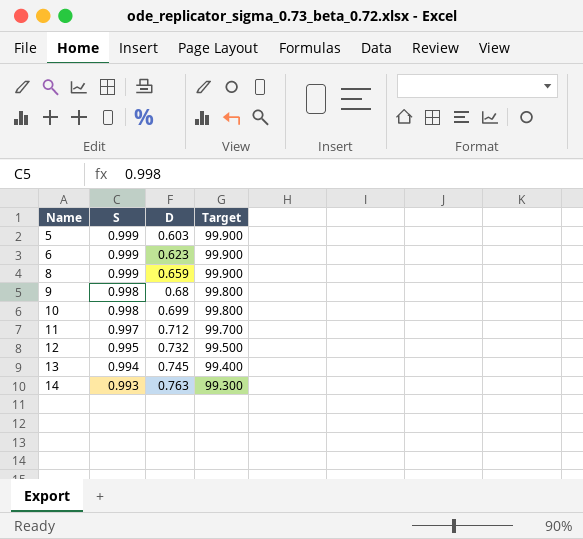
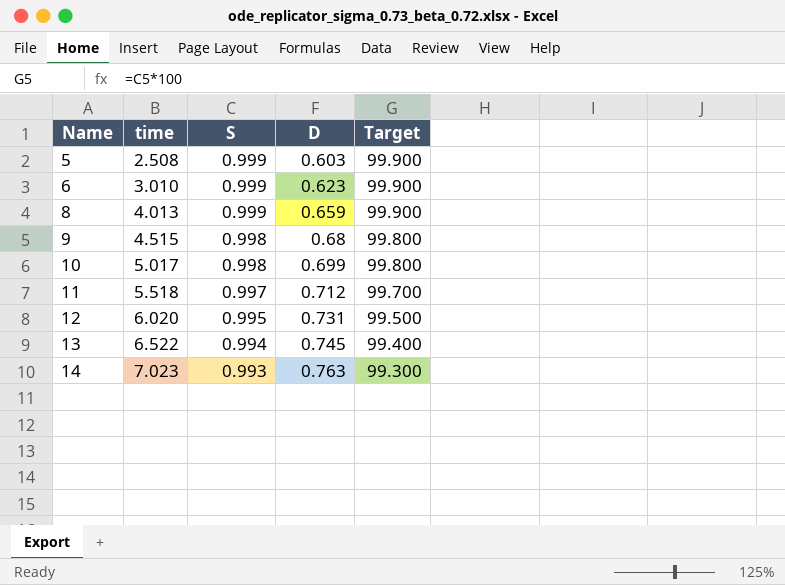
column time | position: none -> 2
12 | D: 0.732 -> 0.731

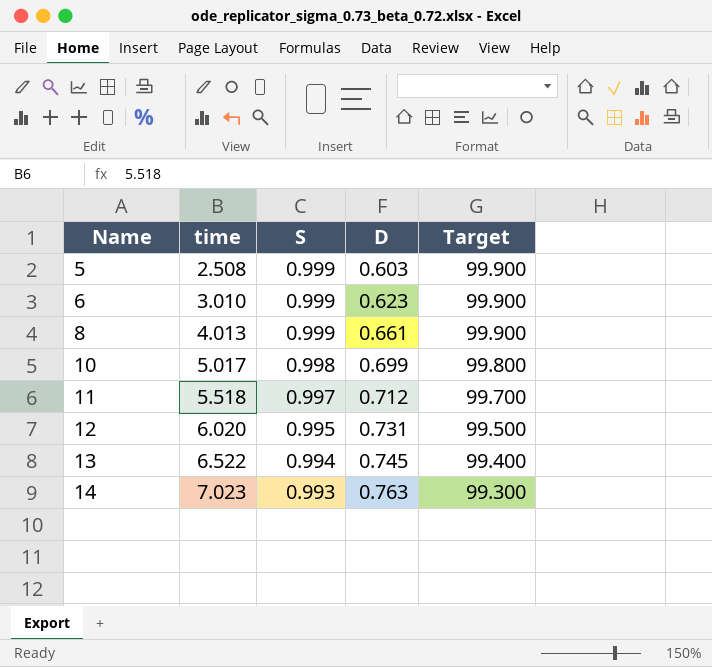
row 9: 4.515 | 0.998 | 0.68 | 99.800 -> none
8 | D: 0.659 -> 0.661

